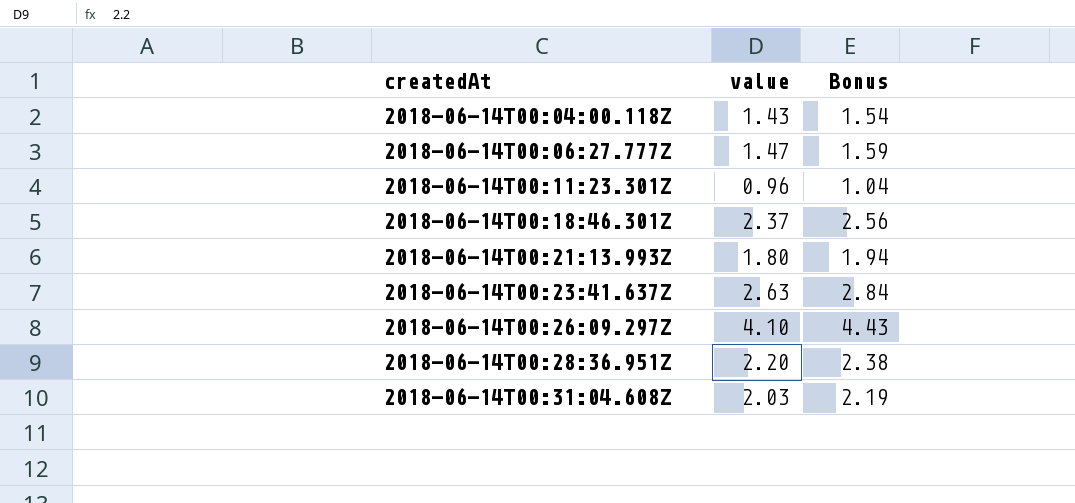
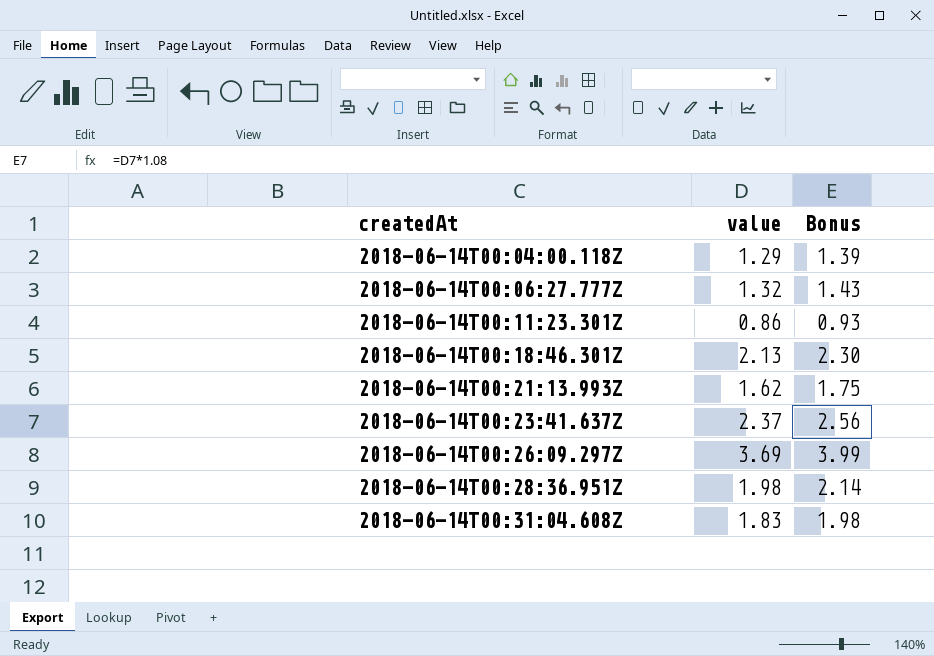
2018-06-14T00:04:00.118Z | value: 1.43 -> 1.29
2018-06-14T00:04:00.118Z | Bonus: 1.54 -> 1.39
2018-06-14T00:06:27.777Z | value: 1.47 -> 1.32
2018-06-14T00:06:27.777Z | Bonus: 1.59 -> 1.43
2018-06-14T00:11:23.301Z | value: 0.96 -> 0.86
2018-06-14T00:11:23.301Z | Bonus: 1.04 -> 0.93
2018-06-14T00:18:46.301Z | value: 2.37 -> 2.13
2018-06-14T00:18:46.301Z | Bonus: 2.56 -> 2.30
2018-06-14T00:21:13.993Z | value: 1.80 -> 1.62
2018-06-14T00:21:13.993Z | Bonus: 1.94 -> 1.75
2018-06-14T00:23:41.637Z | value: 2.63 -> 2.37
2018-06-14T00:23:41.637Z | Bonus: 2.84 -> 2.56
2018-06-14T00:26:09.297Z | value: 4.10 -> 3.69
2018-06-14T00:26:09.297Z | Bonus: 4.43 -> 3.99
2018-06-14T00:28:36.951Z | value: 2.20 -> 1.98
2018-06-14T00:28:36.951Z | Bonus: 2.38 -> 2.14
2018-06-14T00:31:04.608Z | value: 2.03 -> 1.83
2018-06-14T00:31:04.608Z | Bonus: 2.19 -> 1.98

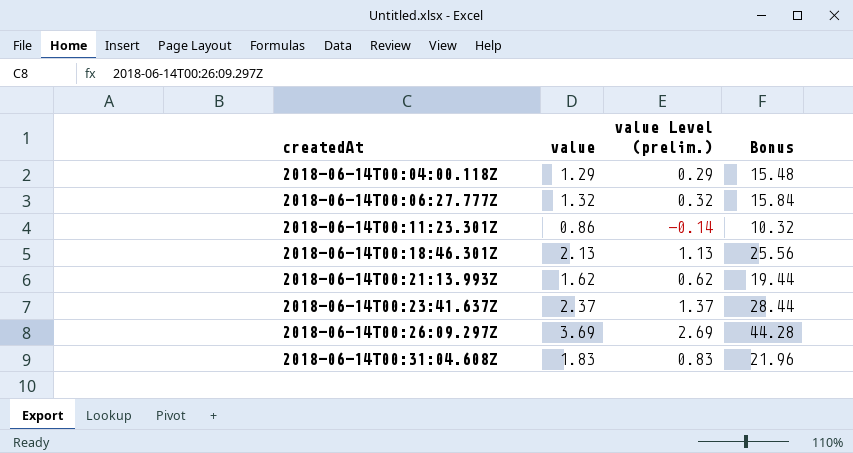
column value Level (prelim.) | formula: none -> [value] - 1
column Bonus | formula: [value] * 1.08 -> [value] * 12
row 2018-06-14T00:28:36.951Z: 1.98 | 2.14 -> none

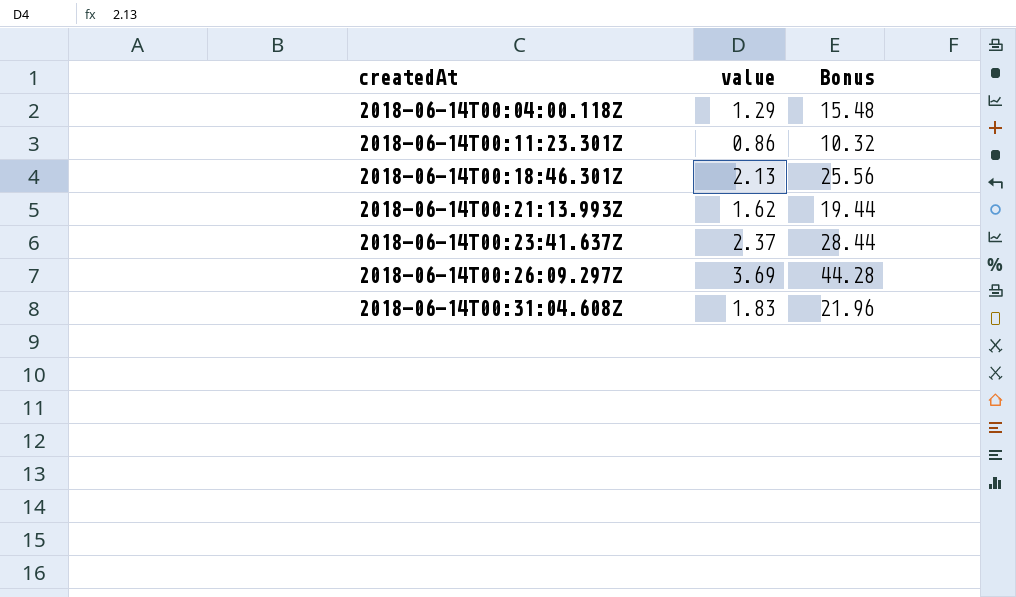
column value Level (prelim.) | formula: [value] - 1 -> none
row 2018-06-14T00:06:27.777Z: 1.32 | 0.32 | 15.84 -> none

